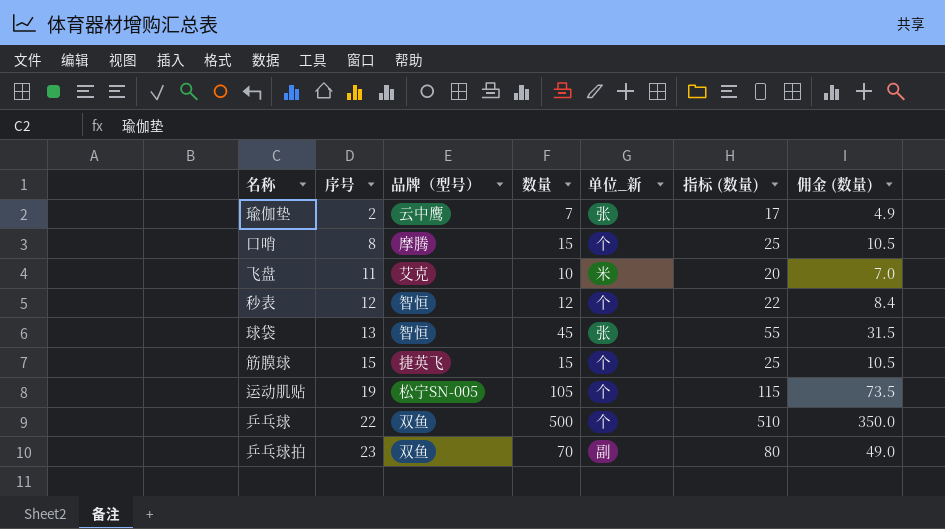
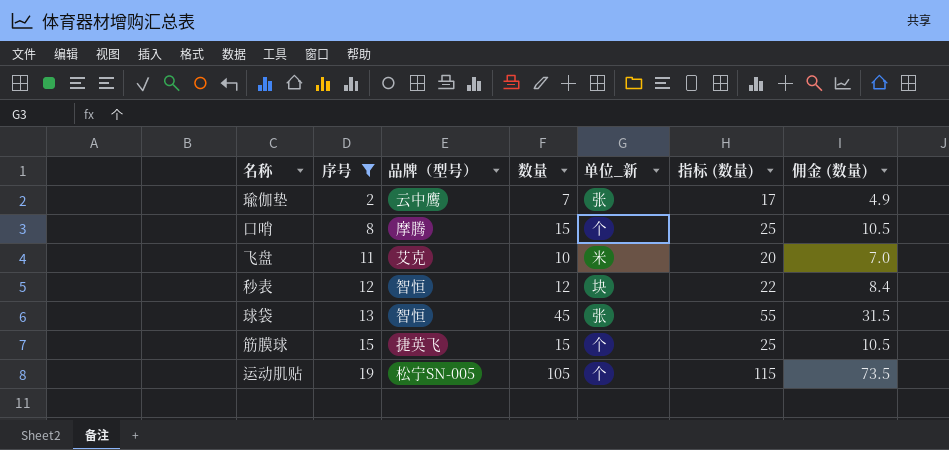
filter: none -> 序号 <= 19
秒表 | 单位_新: 个 -> 块

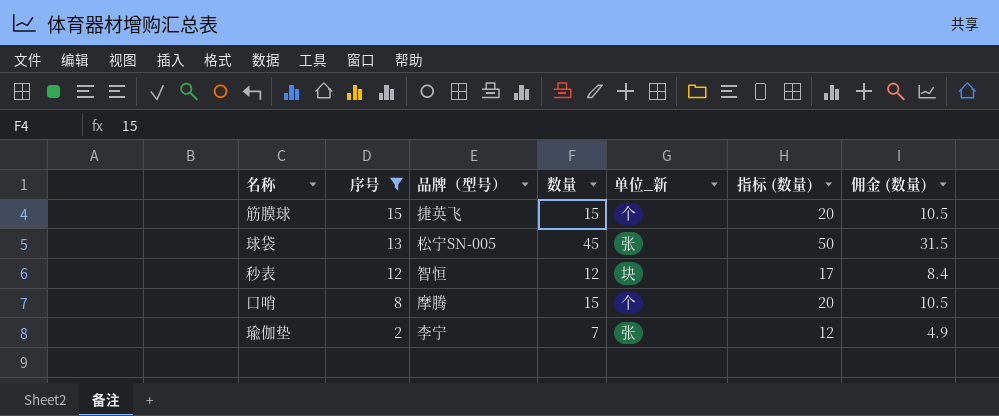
row order: 序号 ascending -> 序号 descending
column 指标 (数量) | formula: [数量] + 10 -> [数量] + 5
row 飞盘: 11 | 艾克 | 10 | 米 | 20 | 7.0 -> none
row 运动肌贴: 19 | 松宁SN-005 | 105 | 个 | 115 | 73.5 -> none
球袋 | 品牌（型号）: 智恒 -> 松宁SN-005
瑜伽垫 | 品牌（型号）: 云中鹰 -> 李宁

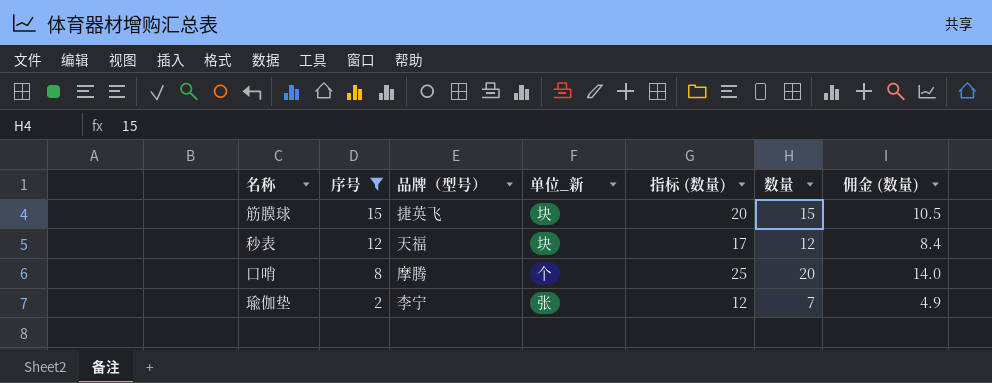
column 数量 | position: 4 -> 6
row 球袋: 13 | 松宁SN-005 | 45 | 张 | 50 | 31.5 -> none
筋膜球 | 单位_新: 个 -> 块
秒表 | 品牌（型号）: 智恒 -> 天福
口哨 | 指标 (数量): 20 -> 25
口哨 | 数量: 15 -> 20
口哨 | 佣金 (数量): 10.5 -> 14.0

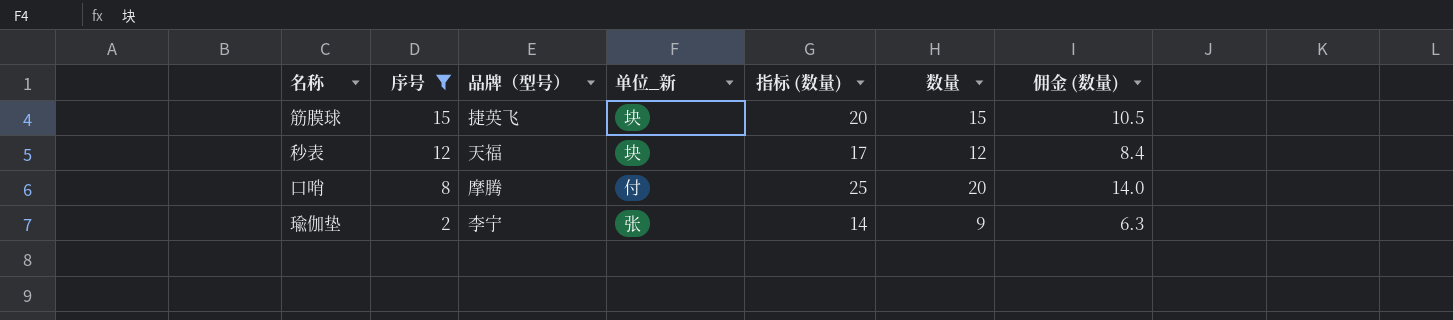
口哨 | 单位_新: 个 -> 付
瑜伽垫 | 指标 (数量): 12 -> 14
瑜伽垫 | 数量: 7 -> 9
瑜伽垫 | 佣金 (数量): 4.9 -> 6.3

